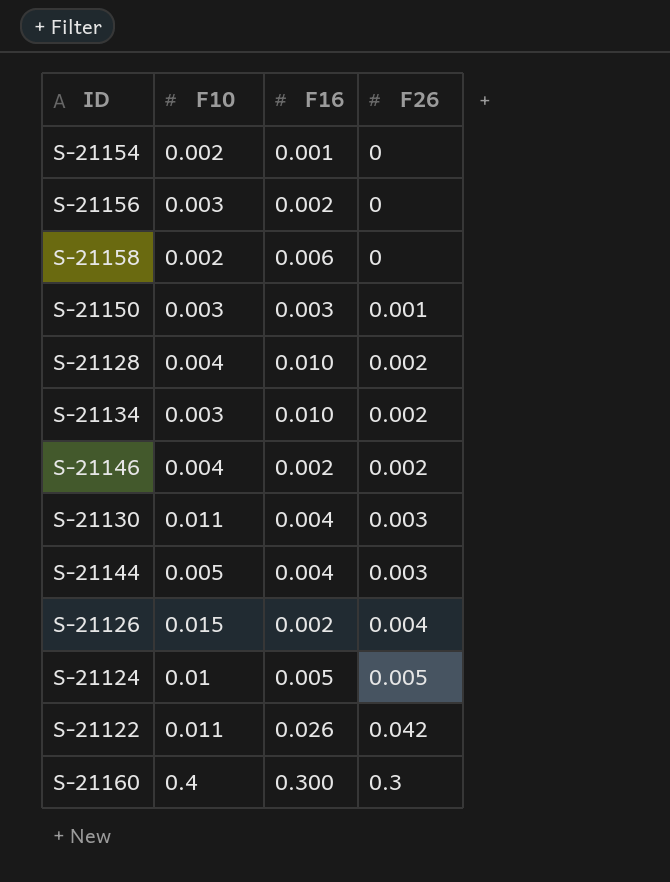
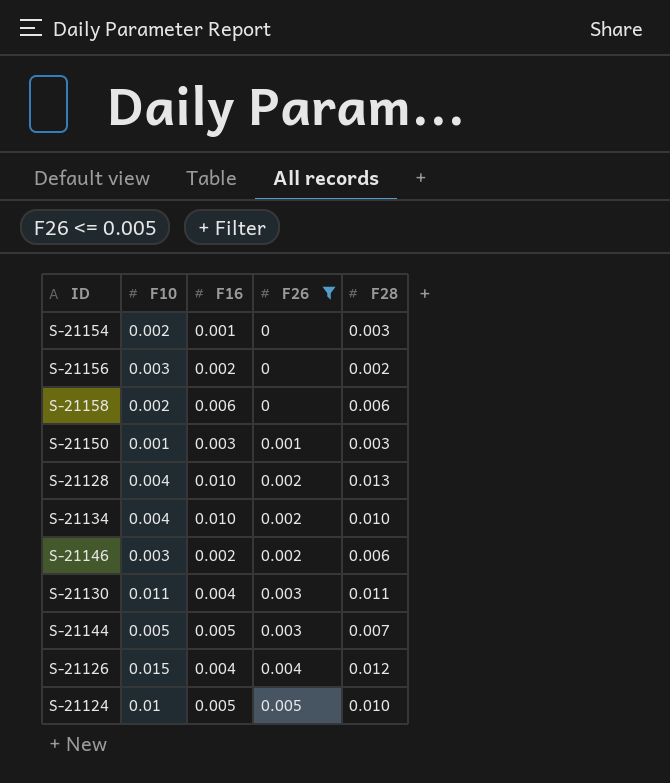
filter: none -> F26 <= 0.005
column F28 | position: none -> 5
S-21150 | F10: 0.003 -> 0.001
S-21134 | F10: 0.003 -> 0.004
S-21146 | F10: 0.004 -> 0.003
S-21144 | F16: 0.004 -> 0.005
S-21126 | F16: 0.002 -> 0.004

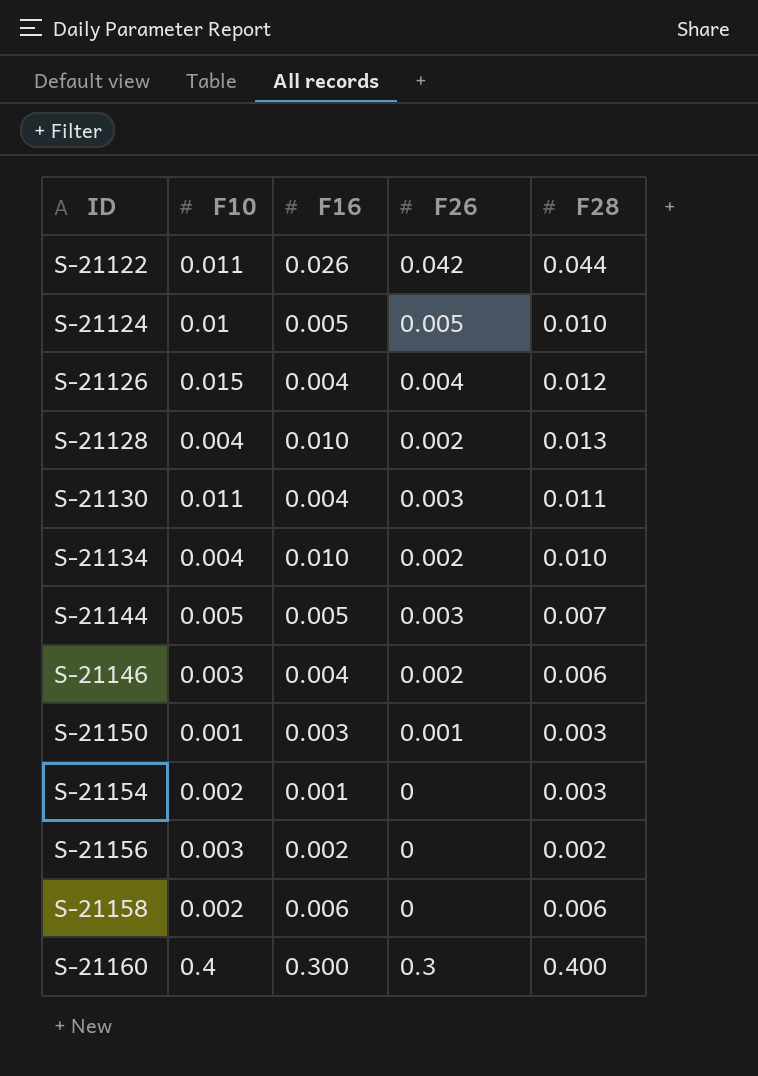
filter: F26 <= 0.005 -> none
row order: F26 ascending -> ID ascending
S-21146 | F16: 0.002 -> 0.004

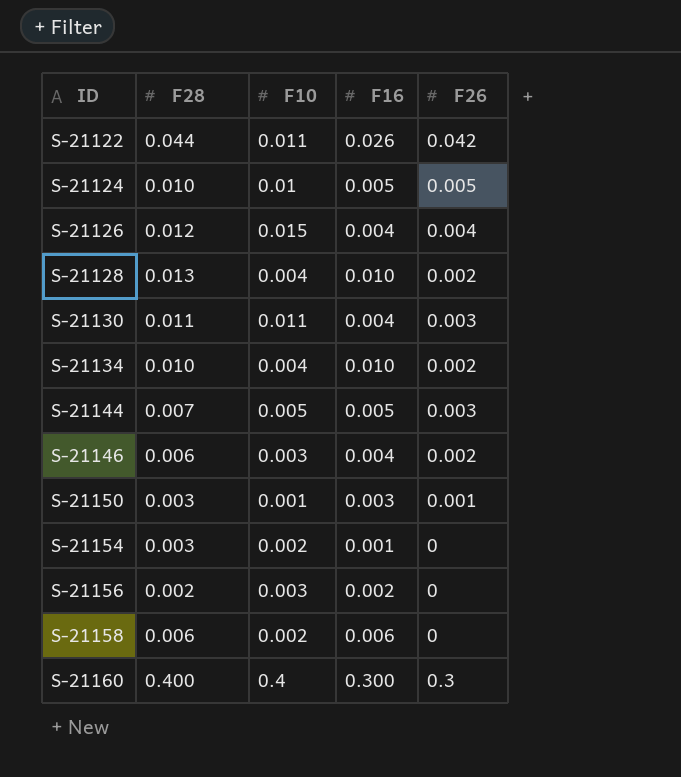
column F28 | position: 5 -> 2

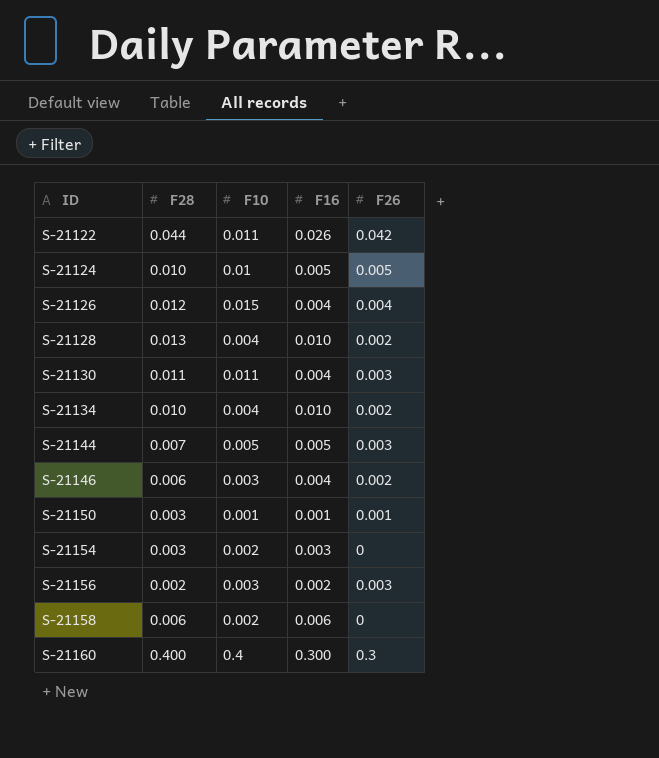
S-21150 | F16: 0.003 -> 0.001
S-21154 | F16: 0.001 -> 0.003
S-21156 | F26: 0 -> 0.003

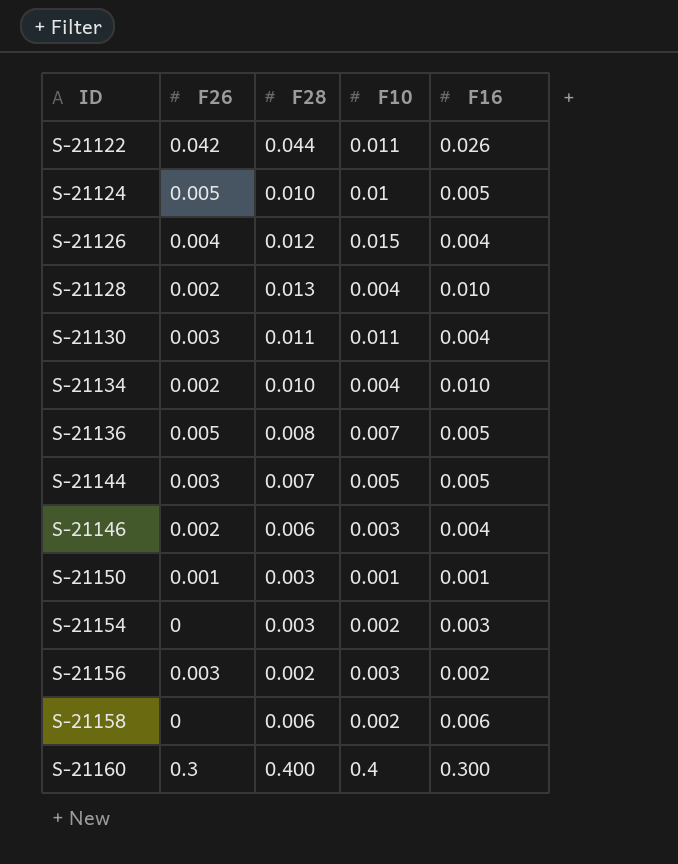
column F26 | position: 5 -> 2
row S-21136: none -> 0.005 | 0.008 | 0.007 | 0.005

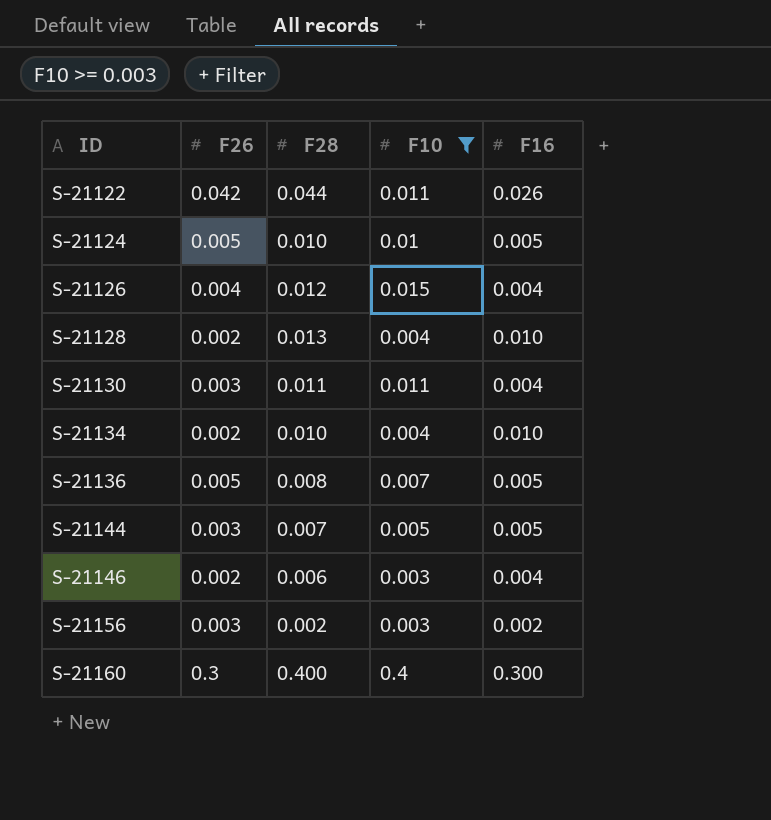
filter: none -> F10 >= 0.003

